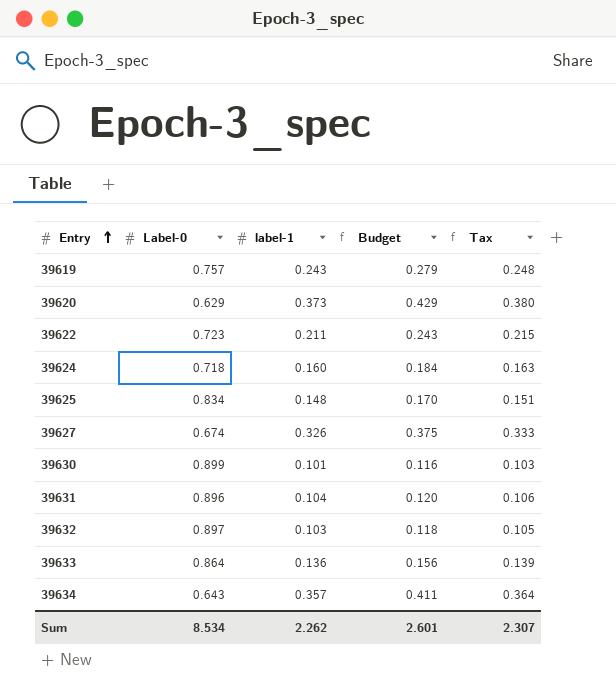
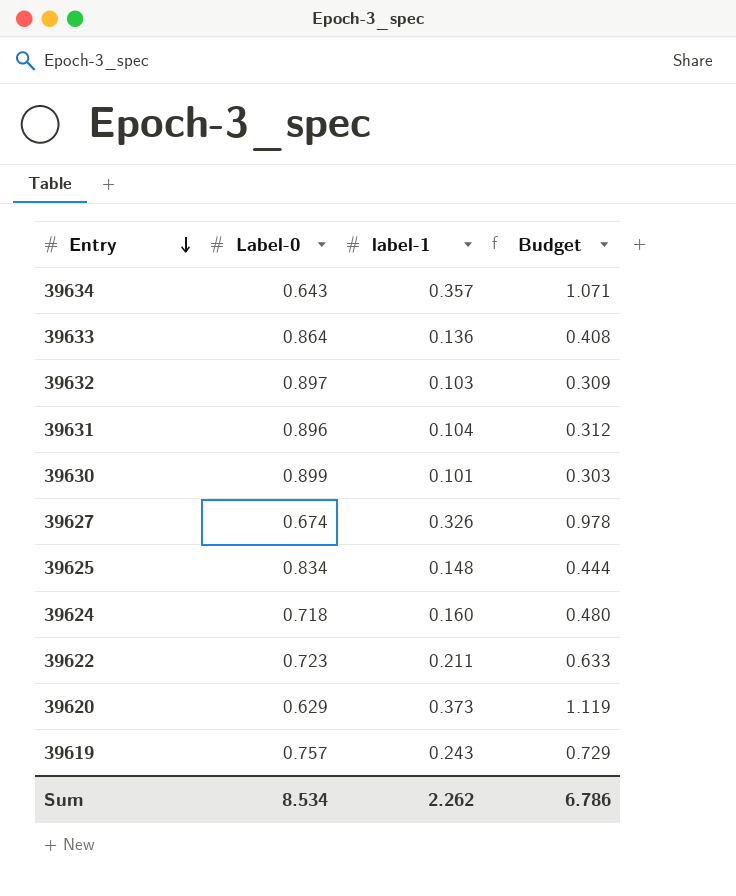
row order: Entry ascending -> Entry descending
column Tax | formula: [label-1] * 1.02 -> none
column Budget | formula: [label-1] * 1.15 -> [label-1] * 3
Sum | Budget: 2.601 -> 6.786

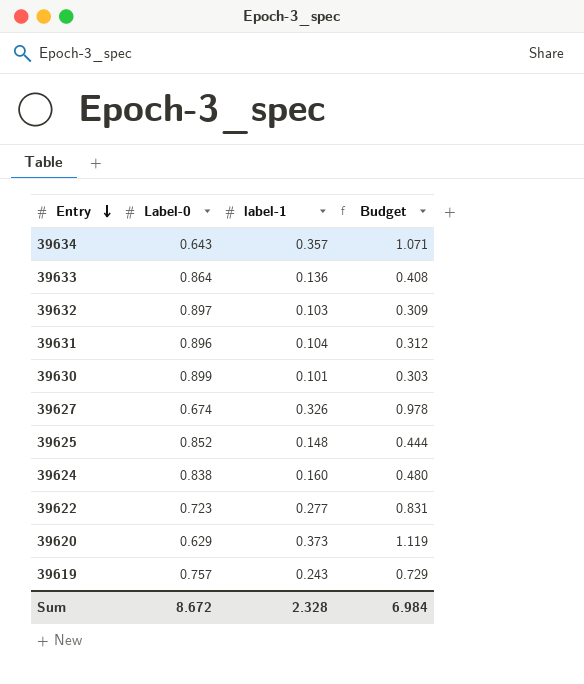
39625 | Label-0: 0.834 -> 0.852
39624 | Label-0: 0.718 -> 0.838
39622 | label-1: 0.211 -> 0.277
39622 | Budget: 0.633 -> 0.831
Sum | Label-0: 8.534 -> 8.672
Sum | label-1: 2.262 -> 2.328
Sum | Budget: 6.786 -> 6.984

